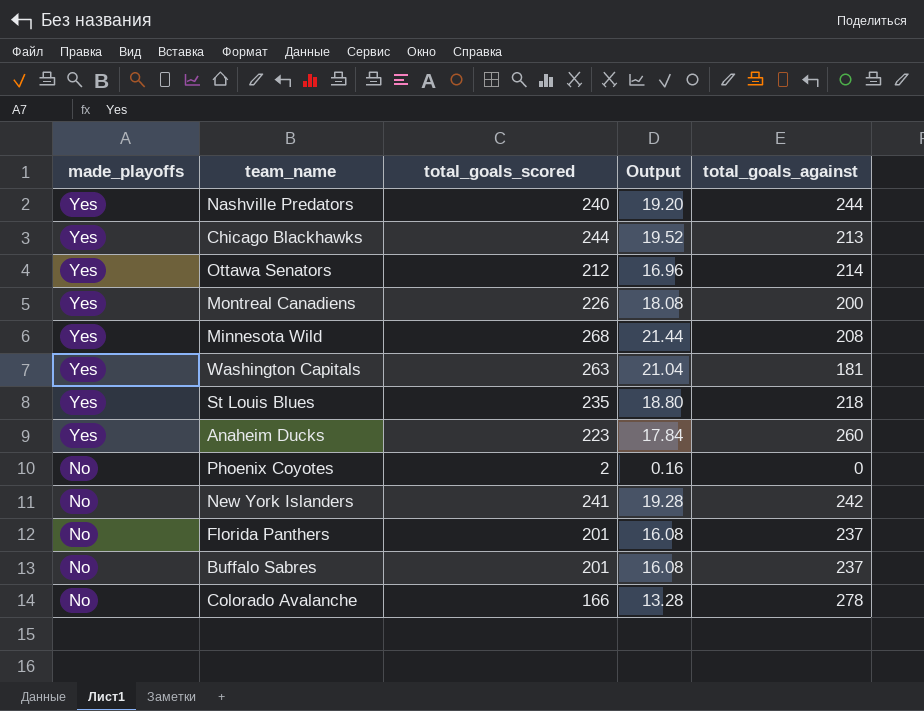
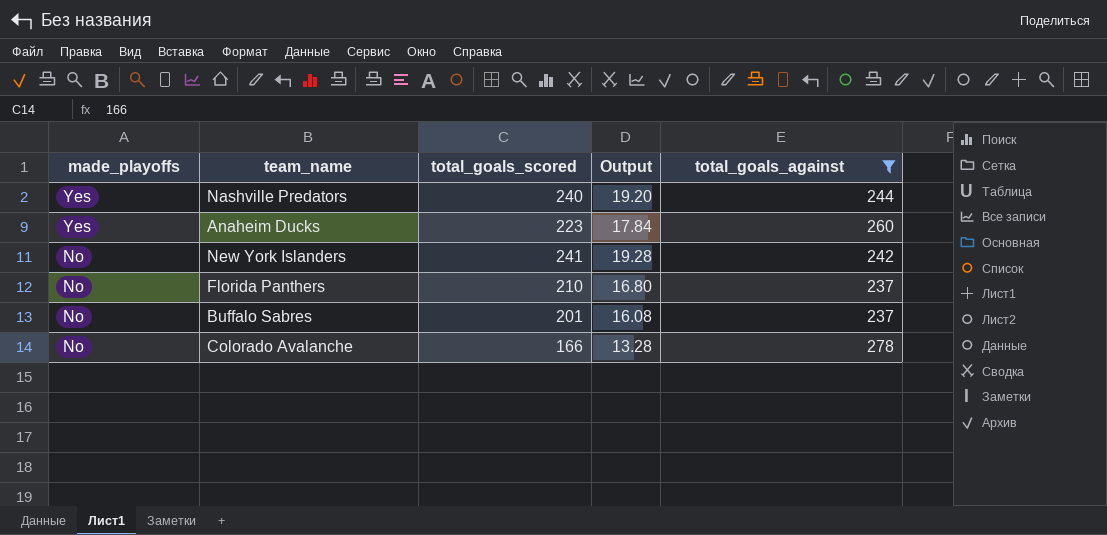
filter: none -> total_goals_against >= 237
Florida Panthers | total_goals_scored: 201 -> 210
Florida Panthers | Output: 16.08 -> 16.80

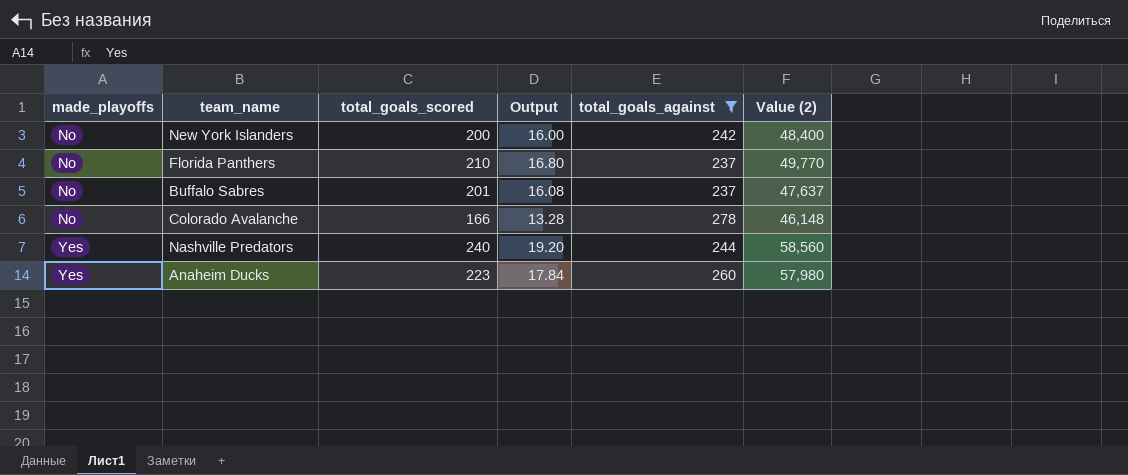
row order: made_playoffs descending -> made_playoffs ascending
column Value (2) | formula: none -> [total_goals_scored] * [total_goals_against]
New York Islanders | total_goals_scored: 241 -> 200
New York Islanders | Output: 19.28 -> 16.00

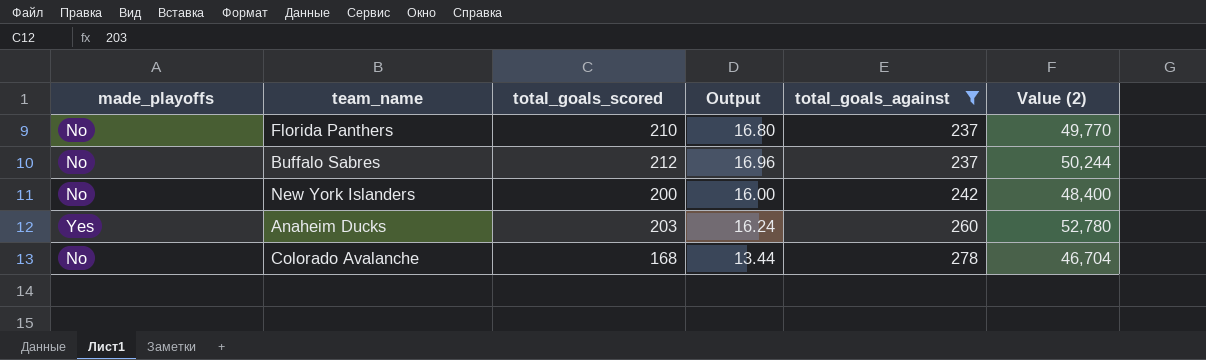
row order: made_playoffs ascending -> total_goals_against ascending
row Nashville Predators: Yes | 240 | 19.20 | 244 | 58,560 -> none
Buffalo Sabres | total_goals_scored: 201 -> 212
Buffalo Sabres | Output: 16.08 -> 16.96
Buffalo Sabres | Value (2): 47,637 -> 50,244
Anaheim Ducks | total_goals_scored: 223 -> 203
Anaheim Ducks | Output: 17.84 -> 16.24
Anaheim Ducks | Value (2): 57,980 -> 52,780
Colorado Avalanche | total_goals_scored: 166 -> 168
Colorado Avalanche | Output: 13.28 -> 13.44
Colorado Avalanche | Value (2): 46,148 -> 46,704

